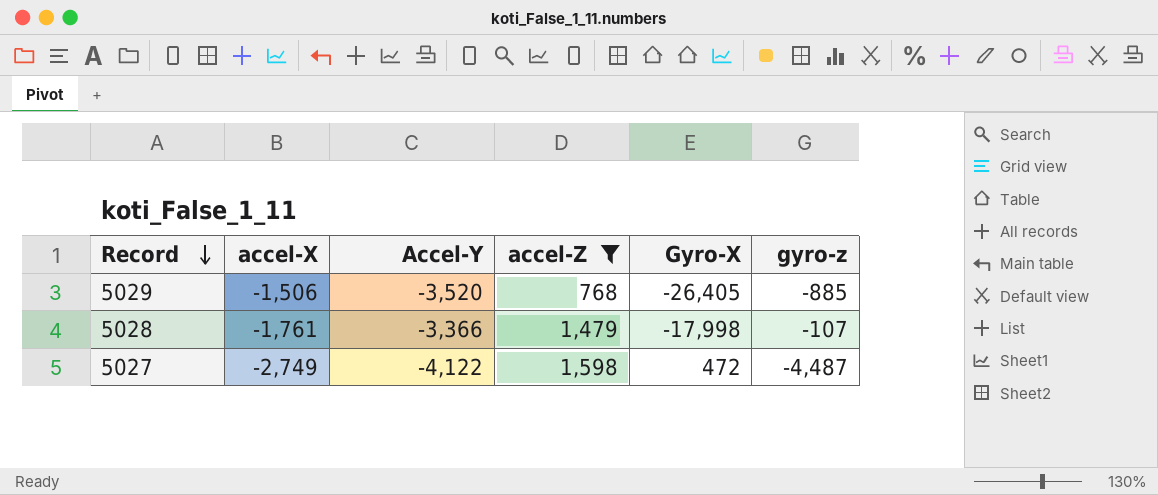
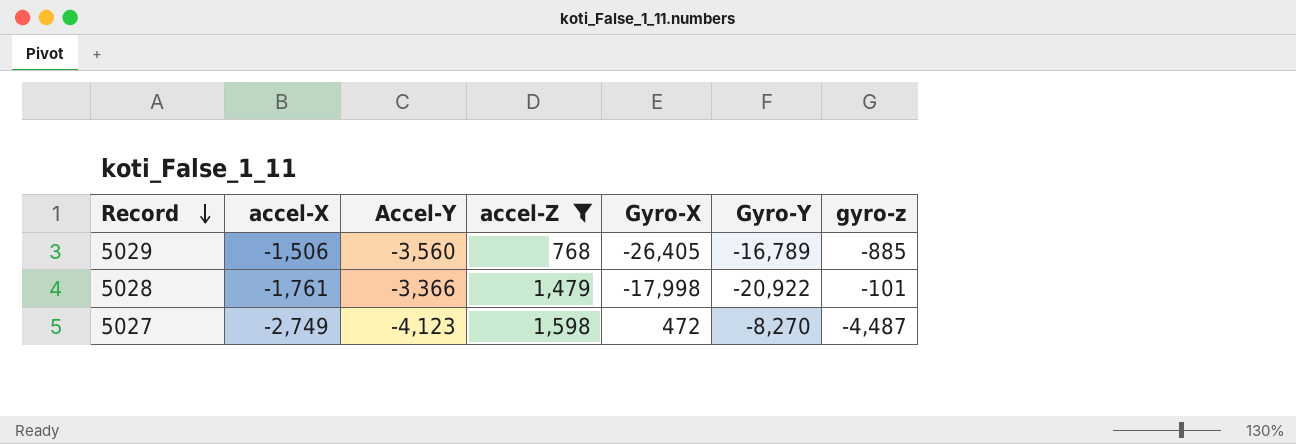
column Gyro-Y | position: none -> 6
5029 | Accel-Y: -3,520 -> -3,560
5028 | gyro-z: -107 -> -101
5027 | Accel-Y: -4,122 -> -4,123

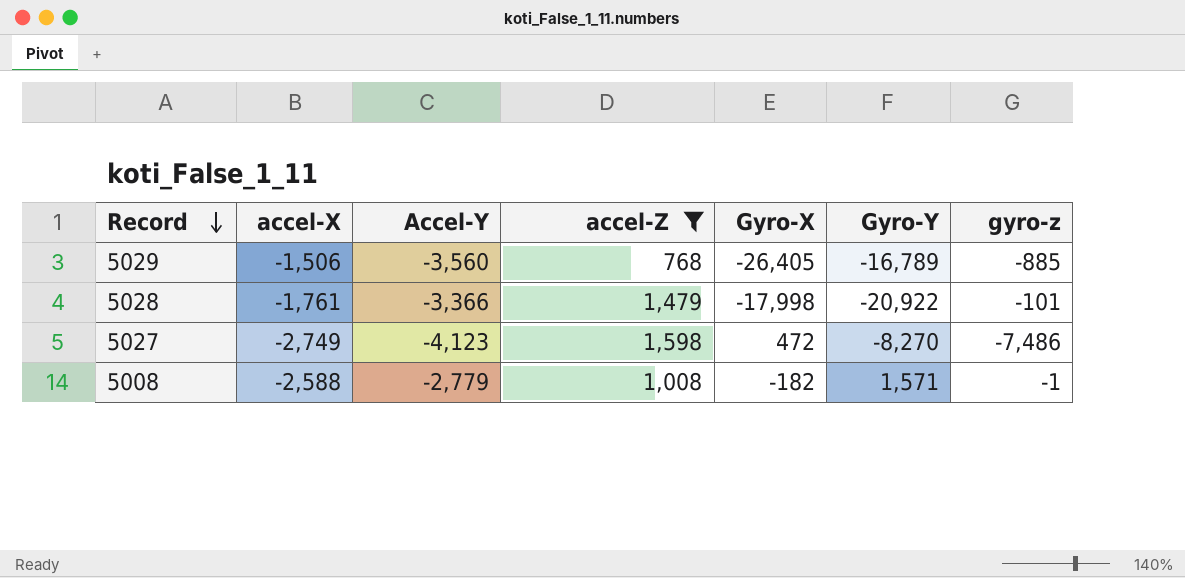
5027 | gyro-z: -4,487 -> -7,486
row 5008: none -> -2,588 | -2,779 | 1,008 | -182 | 1,571 | -1

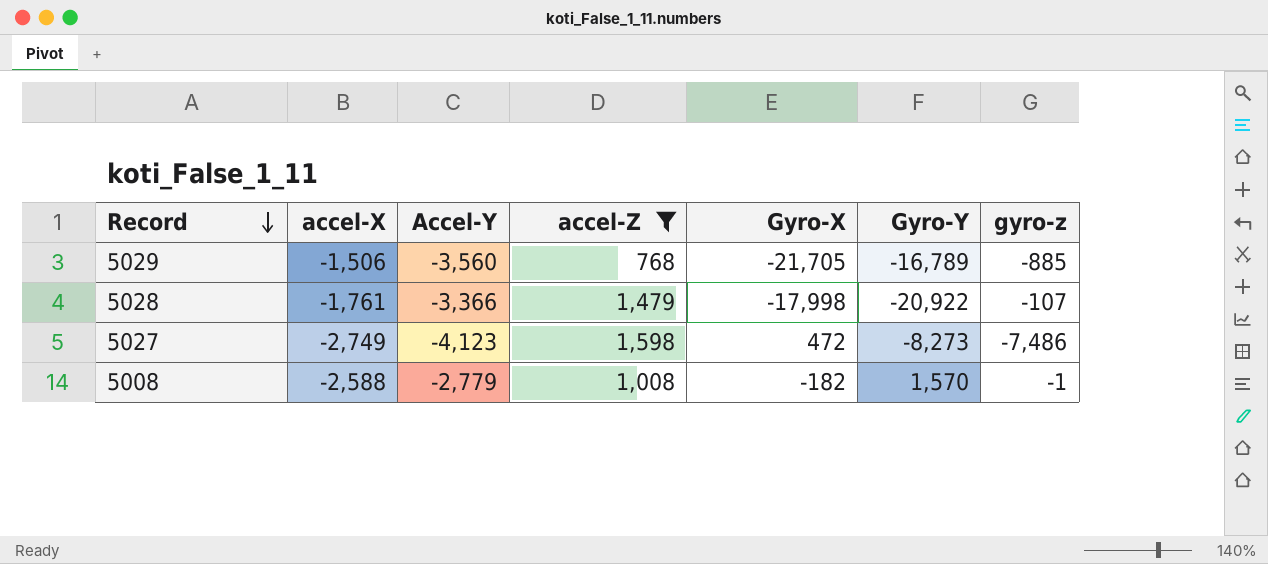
5029 | Gyro-X: -26,405 -> -21,705
5028 | gyro-z: -101 -> -107
5027 | Gyro-Y: -8,270 -> -8,273
5008 | Gyro-Y: 1,571 -> 1,570

